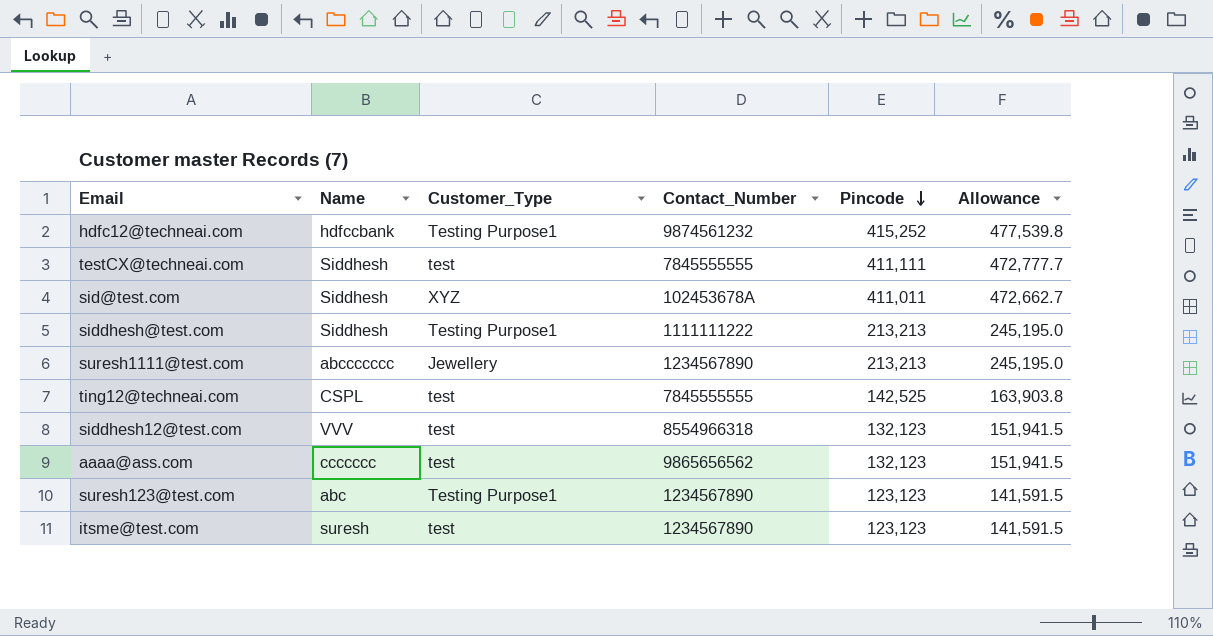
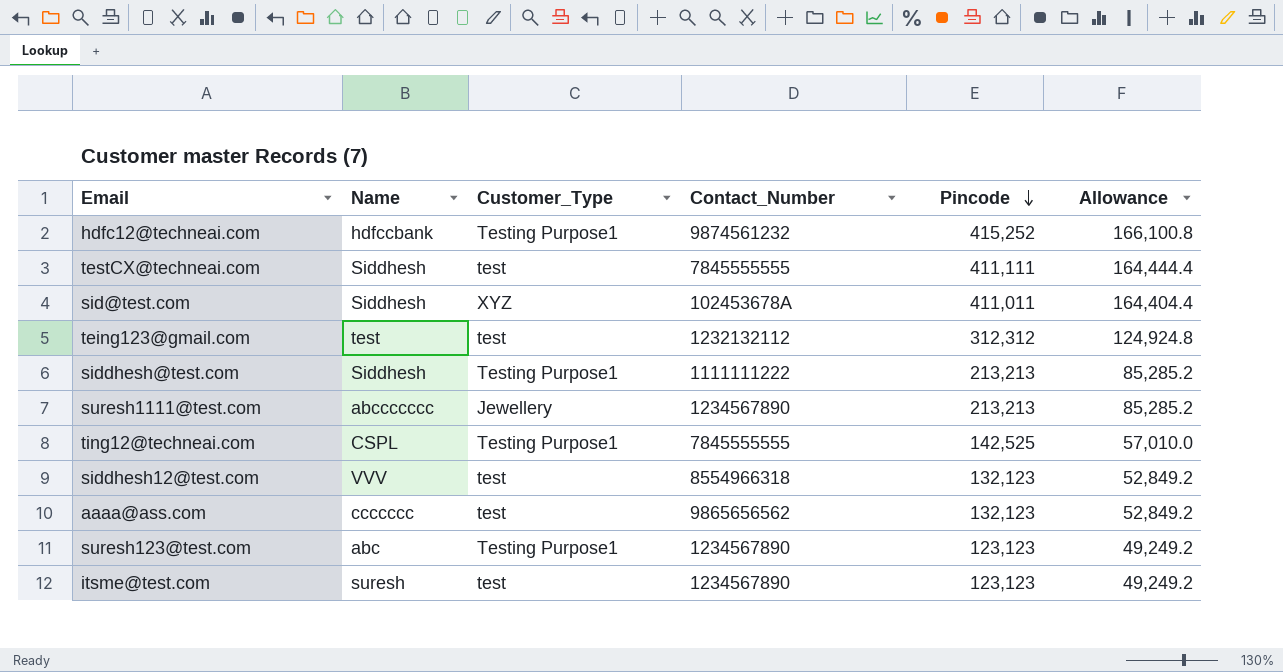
column Allowance | formula: [Pincode] * 1.15 -> [Pincode] * 0.4
row teing123@gmail.com: none -> test | test | 1232132112 | 312,312 | 124,924.8
ting12@techneai.com | Customer_Type: test -> Testing Purpose1

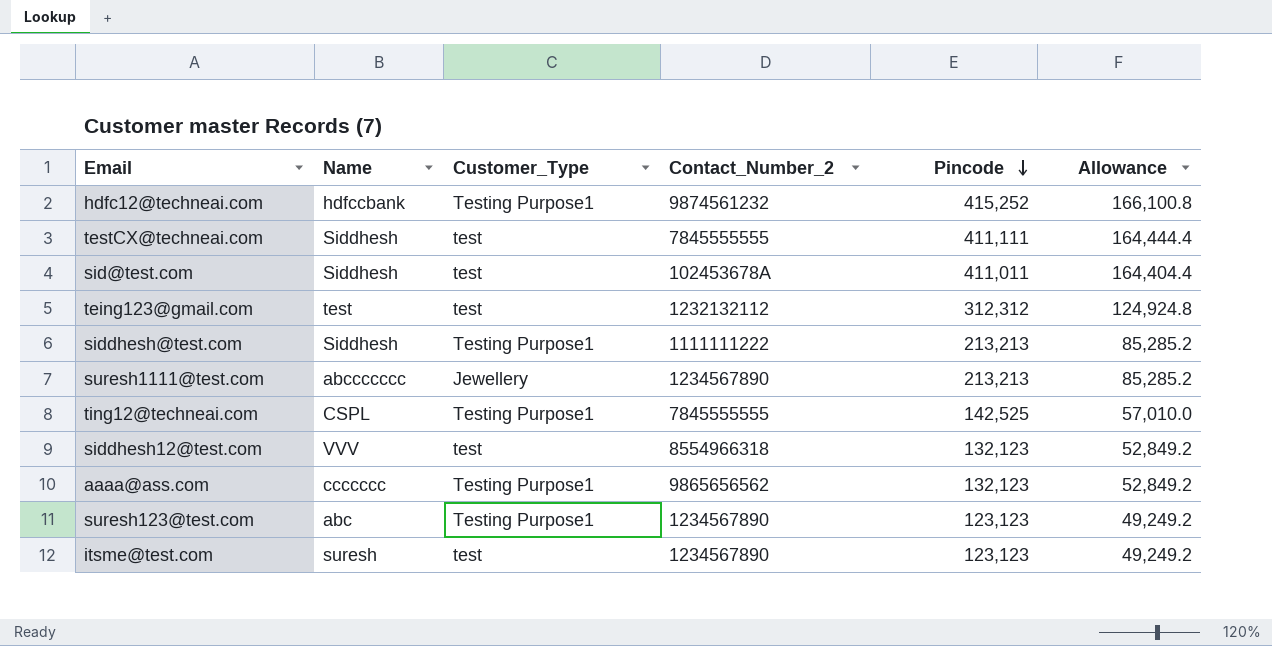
column name: Contact_Number -> Contact_Number_2
sid@test.com | Customer_Type: XYZ -> test
aaaa@ass.com | Customer_Type: test -> Testing Purpose1

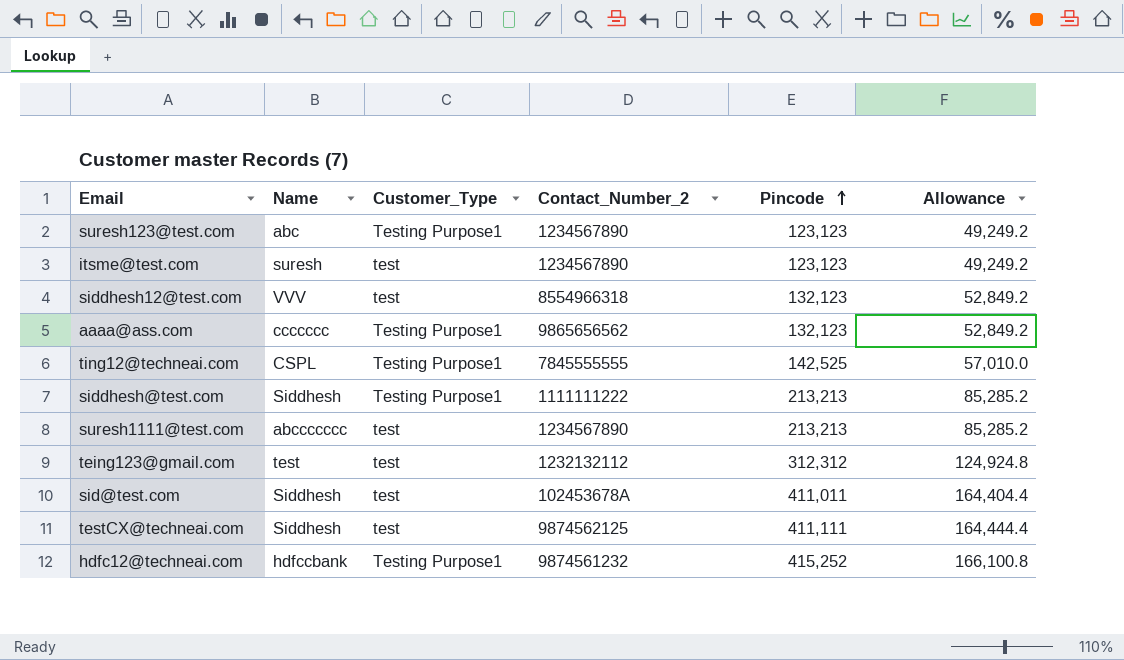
row order: Pincode descending -> Pincode ascending
suresh1111@test.com | Customer_Type: Jewellery -> test
testCX@techneai.com | Contact_Number_2: 7845555555 -> 9874562125

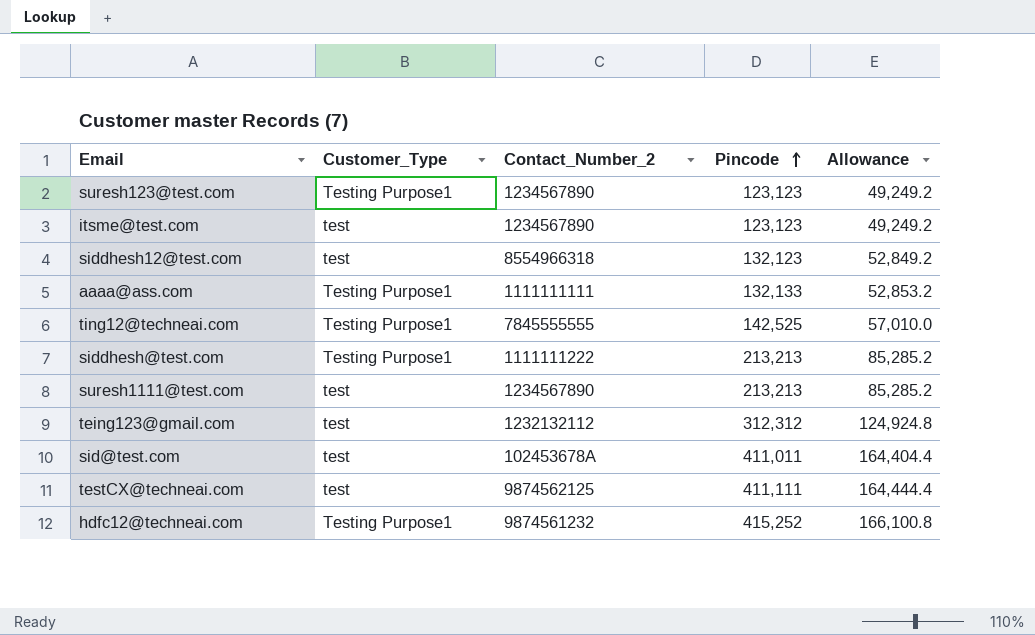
column Name | position: 2 -> none
aaaa@ass.com | Contact_Number_2: 9865656562 -> 1111111111
aaaa@ass.com | Pincode: 132,123 -> 132,133
aaaa@ass.com | Allowance: 52,849.2 -> 52,853.2

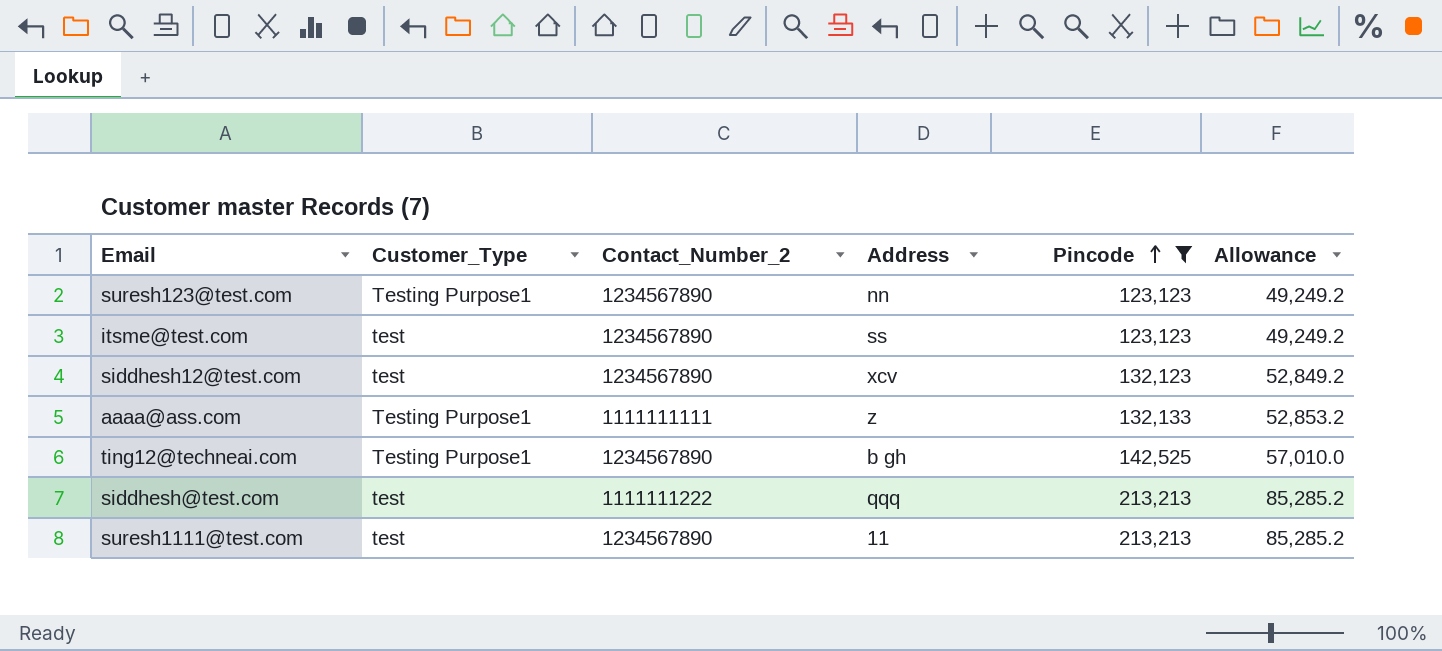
filter: none -> Pincode <= 213,213
column Address | position: none -> 4
siddhesh12@test.com | Contact_Number_2: 8554966318 -> 1234567890
ting12@techneai.com | Contact_Number_2: 7845555555 -> 1234567890
siddhesh@test.com | Customer_Type: Testing Purpose1 -> test

